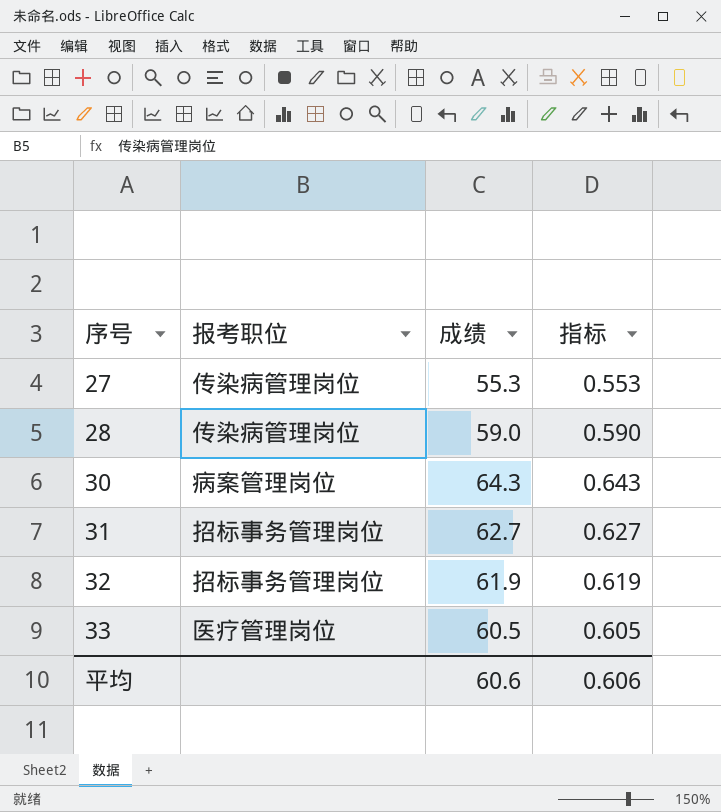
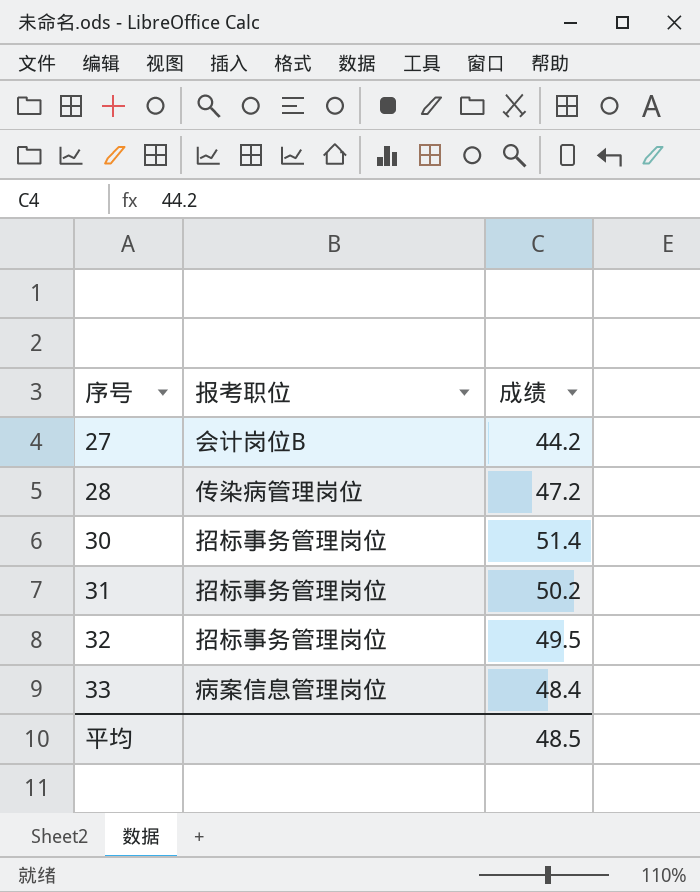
column 指标 | formula: [成绩] * 0.01 -> none
27 | 报考职位: 传染病管理岗位 -> 会计岗位B
27 | 成绩: 55.3 -> 44.2
28 | 成绩: 59.0 -> 47.2
30 | 报考职位: 病案管理岗位 -> 招标事务管理岗位
30 | 成绩: 64.3 -> 51.4
31 | 成绩: 62.7 -> 50.2
32 | 成绩: 61.9 -> 49.5
33 | 报考职位: 医疗管理岗位 -> 病案信息管理岗位
33 | 成绩: 60.5 -> 48.4
平均 | 成绩: 60.6 -> 48.5

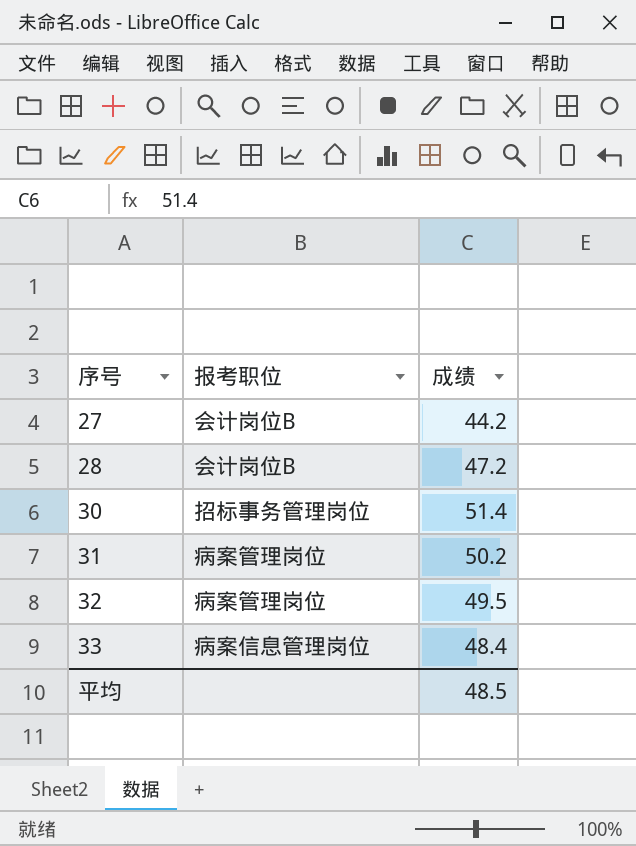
28 | 报考职位: 传染病管理岗位 -> 会计岗位B
31 | 报考职位: 招标事务管理岗位 -> 病案管理岗位
32 | 报考职位: 招标事务管理岗位 -> 病案管理岗位

